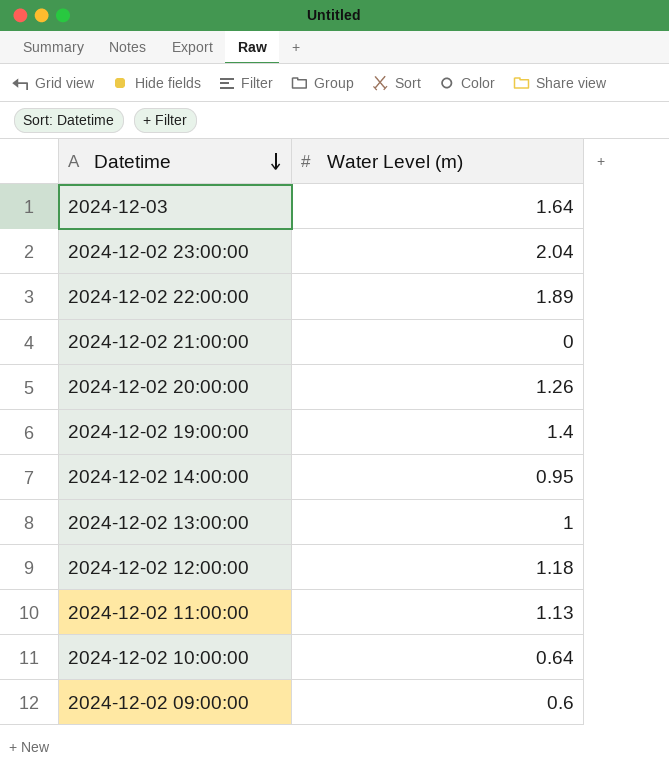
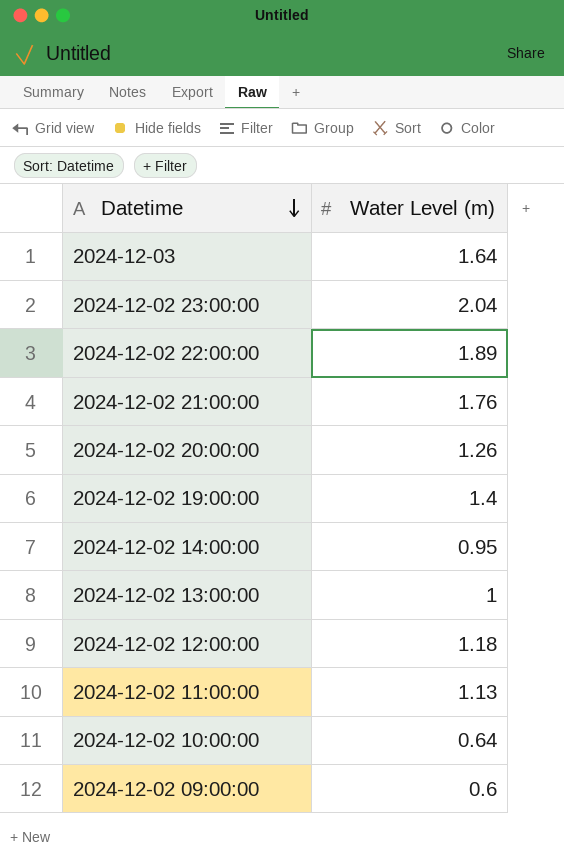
2024-12-02 21:00:00 | Water Level (m): 0 -> 1.76

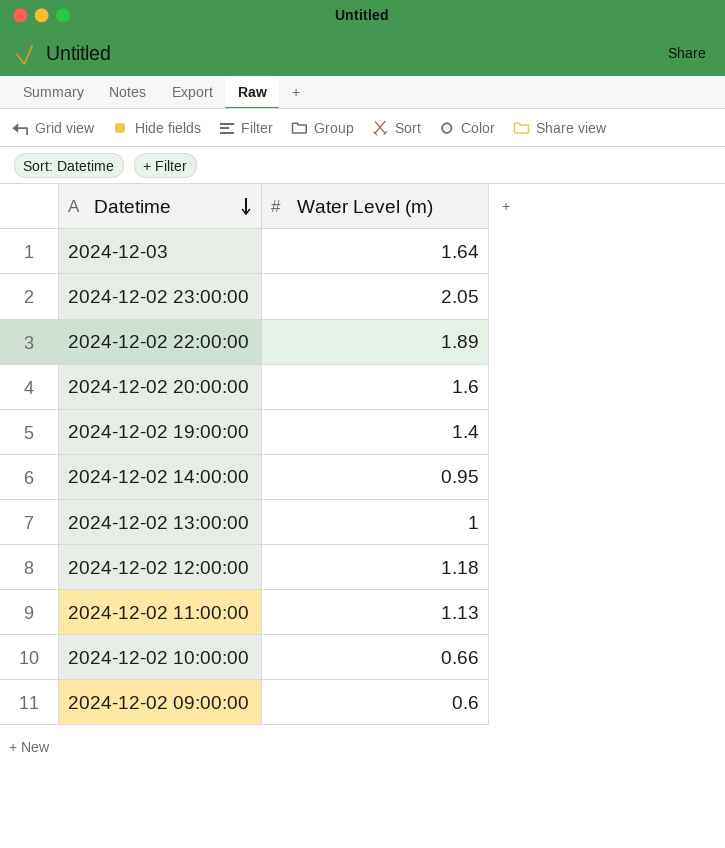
row 2024-12-02 21:00:00: 1.76 -> none
2024-12-02 23:00:00 | Water Level (m): 2.04 -> 2.05
2024-12-02 20:00:00 | Water Level (m): 1.26 -> 1.6
2024-12-02 10:00:00 | Water Level (m): 0.64 -> 0.66

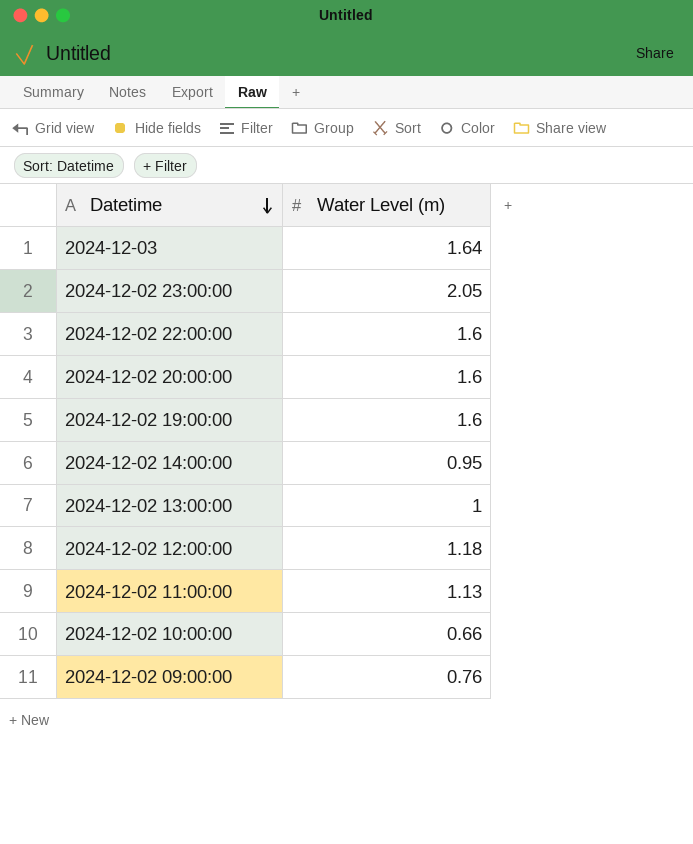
2024-12-02 22:00:00 | Water Level (m): 1.89 -> 1.6
2024-12-02 19:00:00 | Water Level (m): 1.4 -> 1.6
2024-12-02 09:00:00 | Water Level (m): 0.6 -> 0.76

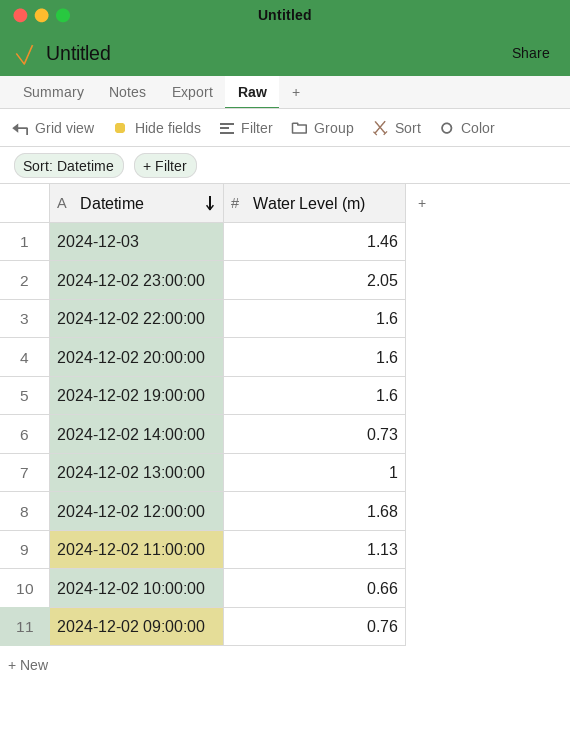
2024-12-03 | Water Level (m): 1.64 -> 1.46
2024-12-02 14:00:00 | Water Level (m): 0.95 -> 0.73
2024-12-02 12:00:00 | Water Level (m): 1.18 -> 1.68

